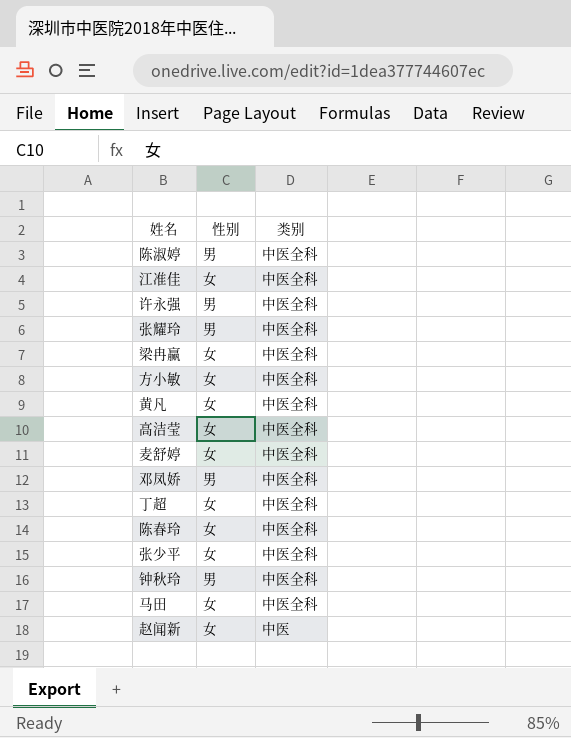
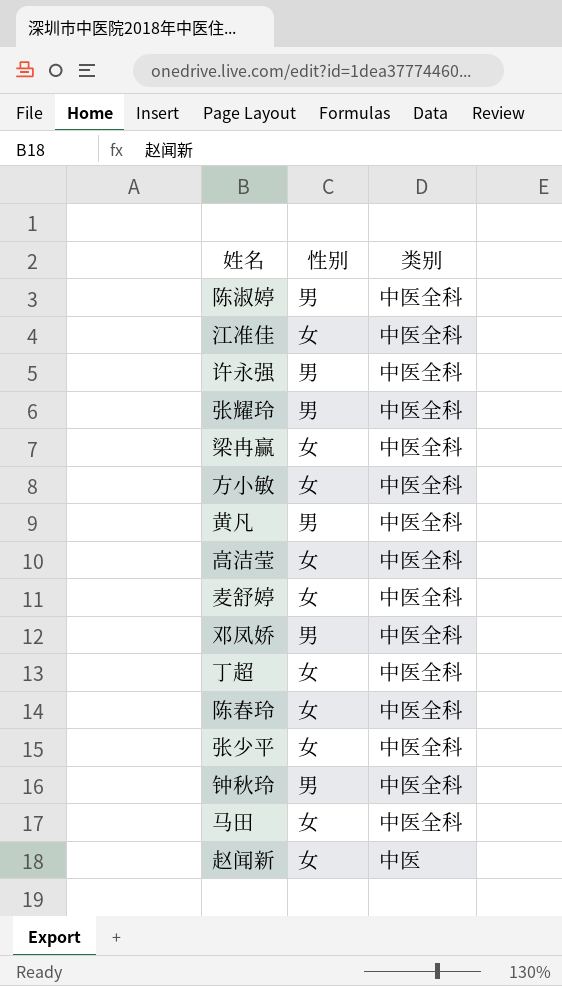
黄凡 | 性别: 女 -> 男

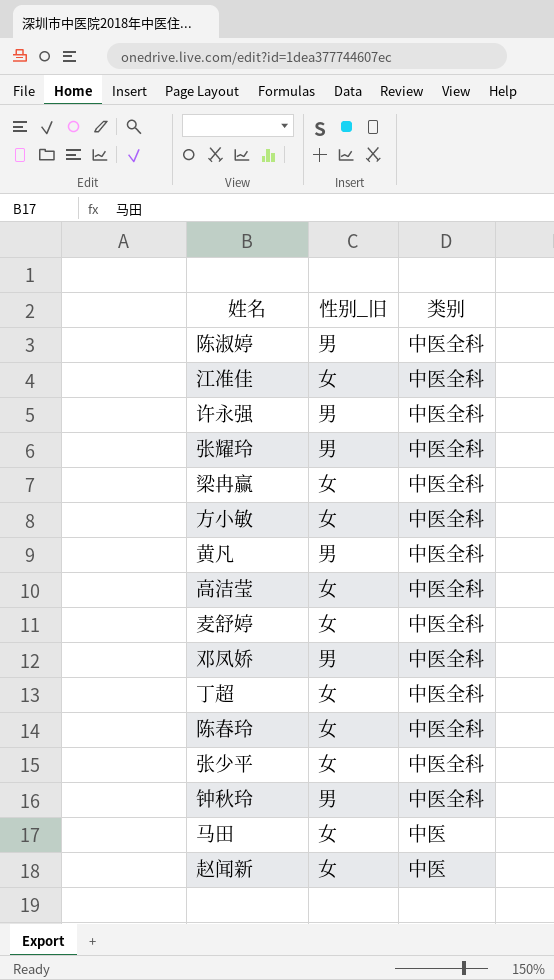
column name: 性别 -> 性别_旧
马田 | 类别: 中医全科 -> 中医

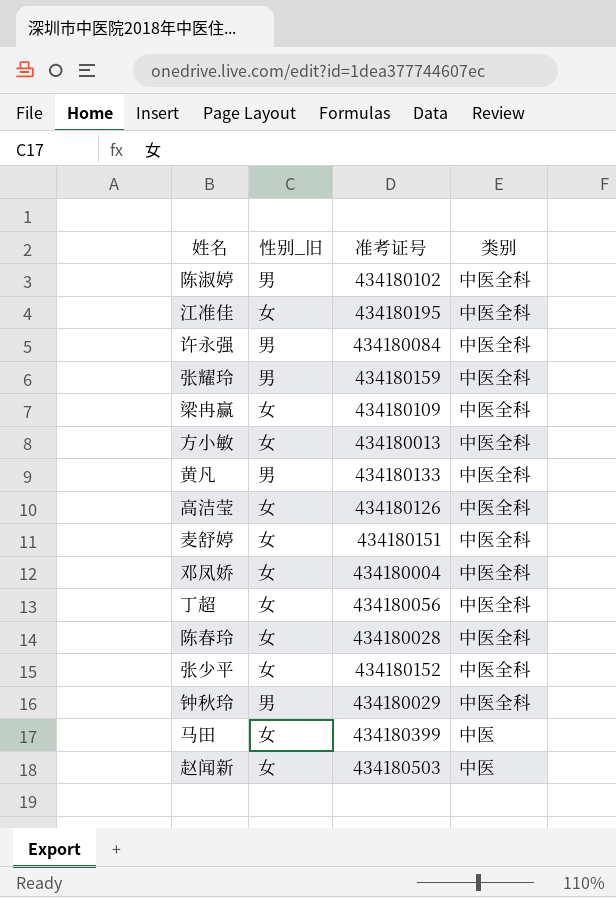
column 准考证号 | position: none -> 3
邓凤娇 | 性别_旧: 男 -> 女

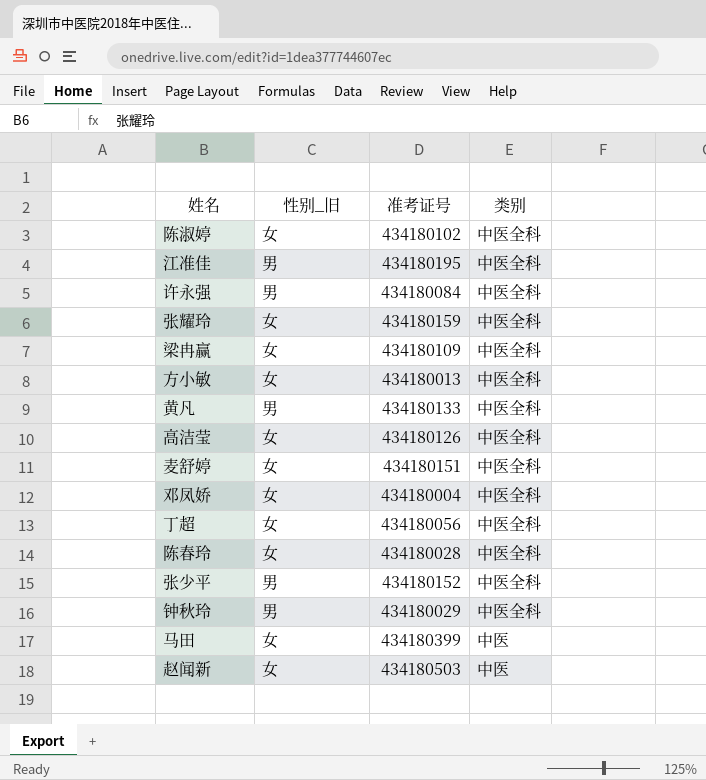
陈淑婷 | 性别_旧: 男 -> 女
江准佳 | 性别_旧: 女 -> 男
张耀玲 | 性别_旧: 男 -> 女
张少平 | 性别_旧: 女 -> 男

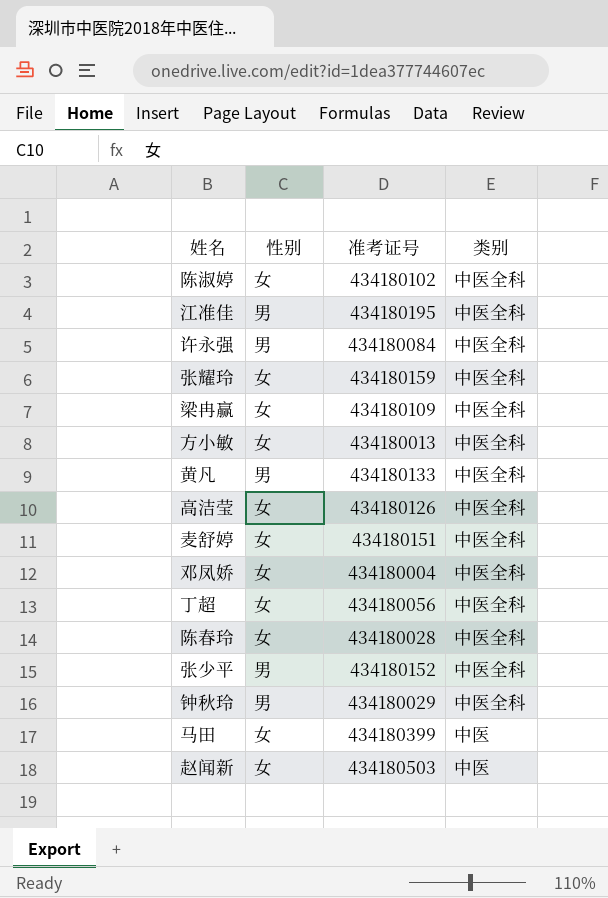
column name: 性别_旧 -> 性别

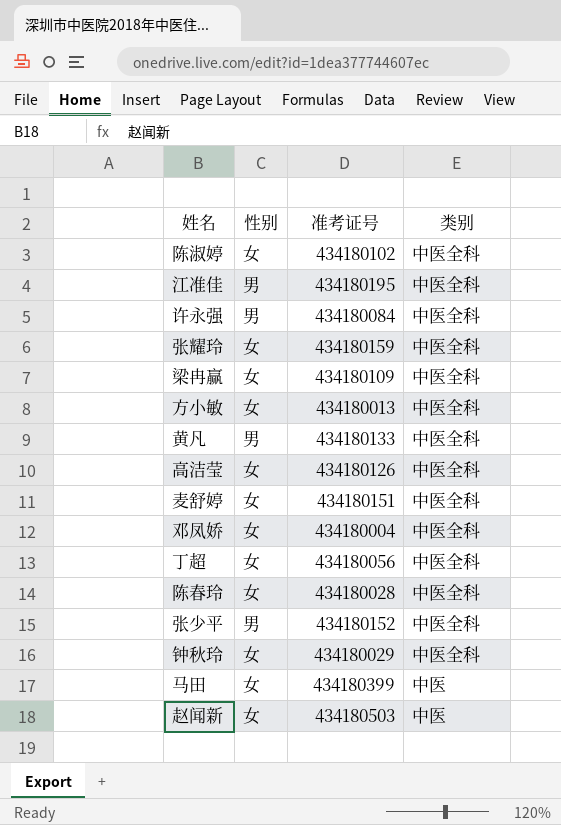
钟秋玲 | 性别: 男 -> 女

